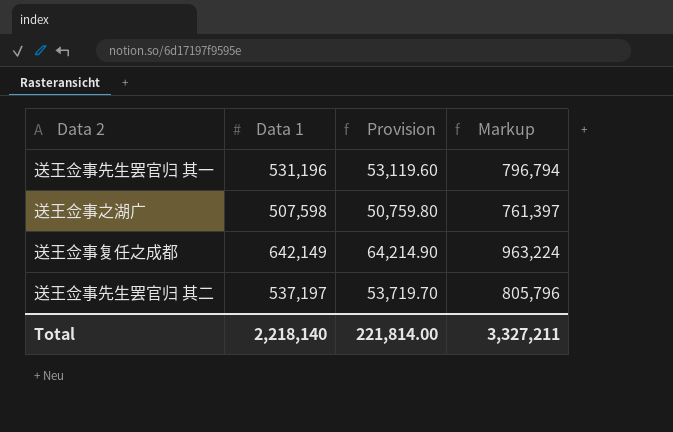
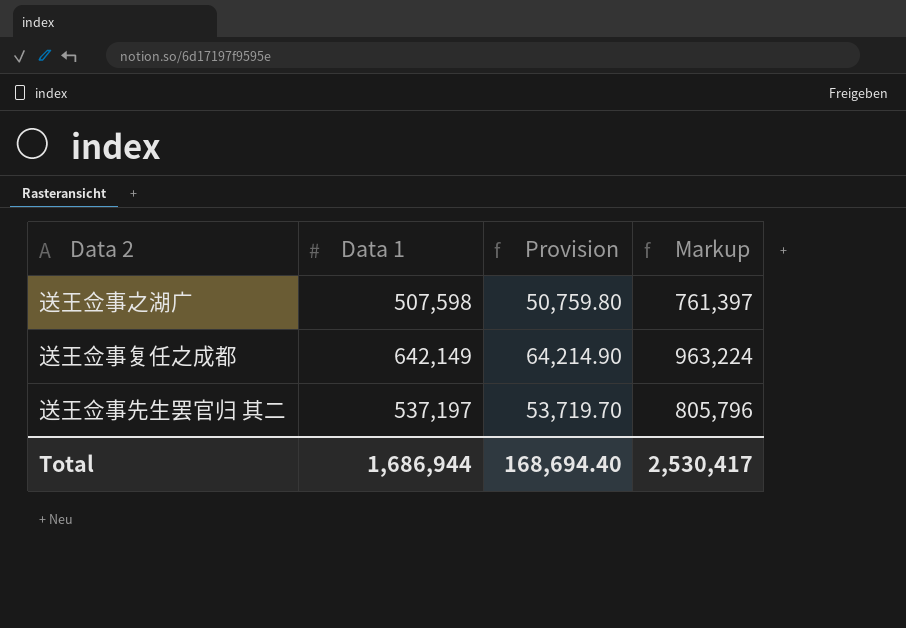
row 送王佥事先生罢官归 其一: 531,196 | 53,119.60 | 796,794 -> none
Total | Data 1: 2,218,140 -> 1,686,944
Total | Provision: 221,814.00 -> 168,694.40
Total | Markup: 3,327,211 -> 2,530,417

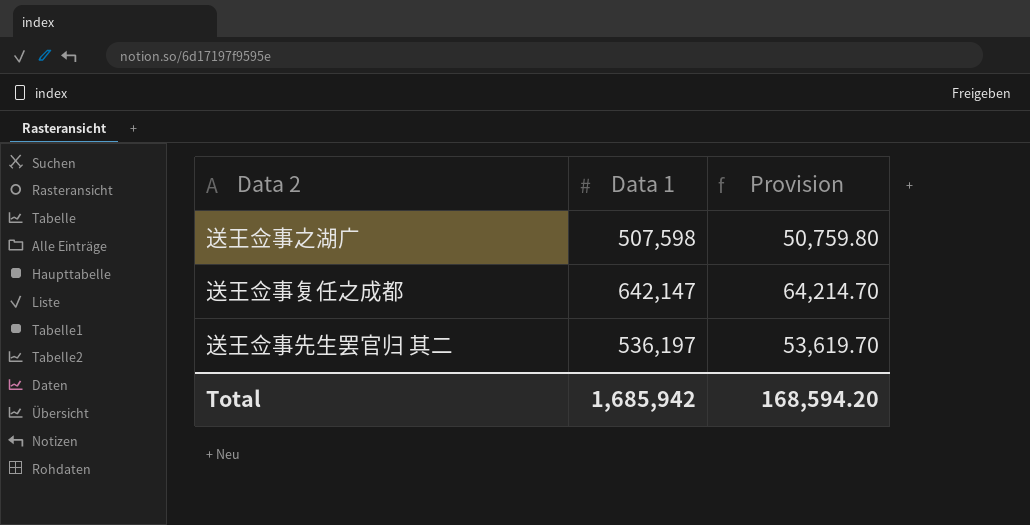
column Markup | formula: [Data 1] * 1.5 -> none
送王佥事复任之成都 | Data 1: 642,149 -> 642,147
送王佥事复任之成都 | Provision: 64,214.90 -> 64,214.70
送王佥事先生罢官归 其二 | Data 1: 537,197 -> 536,197
送王佥事先生罢官归 其二 | Provision: 53,719.70 -> 53,619.70
Total | Data 1: 1,686,944 -> 1,685,942
Total | Provision: 168,694.40 -> 168,594.20

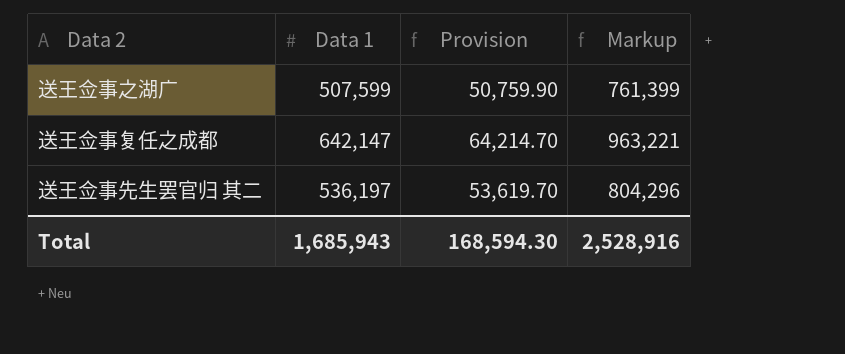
column Markup | formula: none -> [Data 1] * 1.5
送王佥事之湖广 | Data 1: 507,598 -> 507,599
送王佥事之湖广 | Provision: 50,759.80 -> 50,759.90
Total | Data 1: 1,685,942 -> 1,685,943
Total | Provision: 168,594.20 -> 168,594.30

